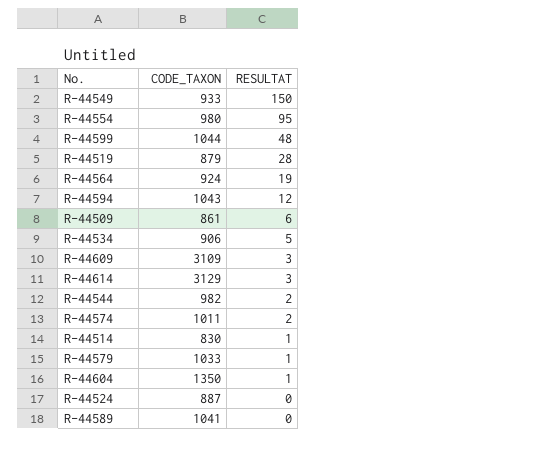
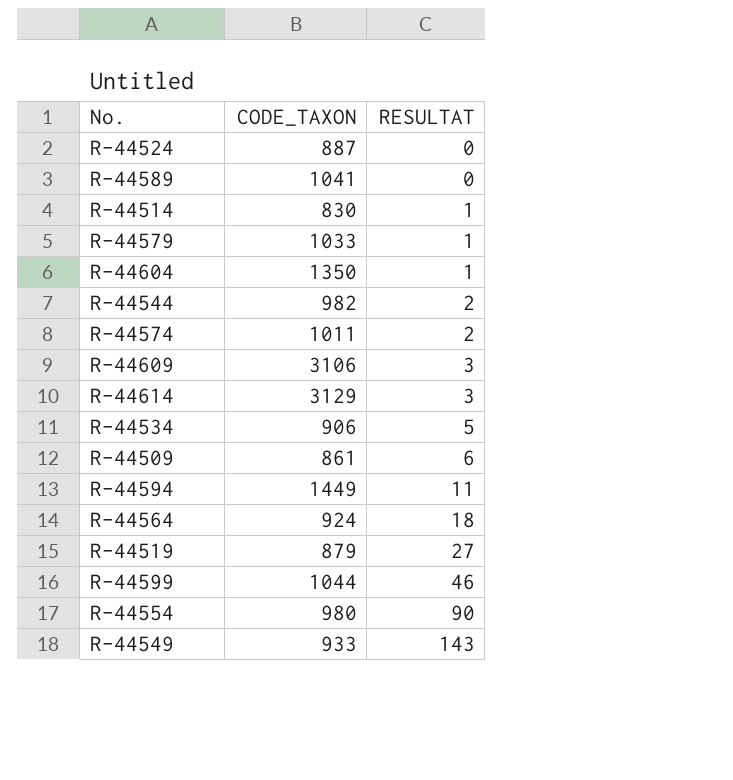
row order: RESULTAT descending -> RESULTAT ascending
R-44609 | CODE_TAXON: 3109 -> 3106
R-44594 | CODE_TAXON: 1043 -> 1449
R-44594 | RESULTAT: 12 -> 11
R-44564 | RESULTAT: 19 -> 18
R-44519 | RESULTAT: 28 -> 27
R-44599 | RESULTAT: 48 -> 46
R-44554 | RESULTAT: 95 -> 90
R-44549 | RESULTAT: 150 -> 143

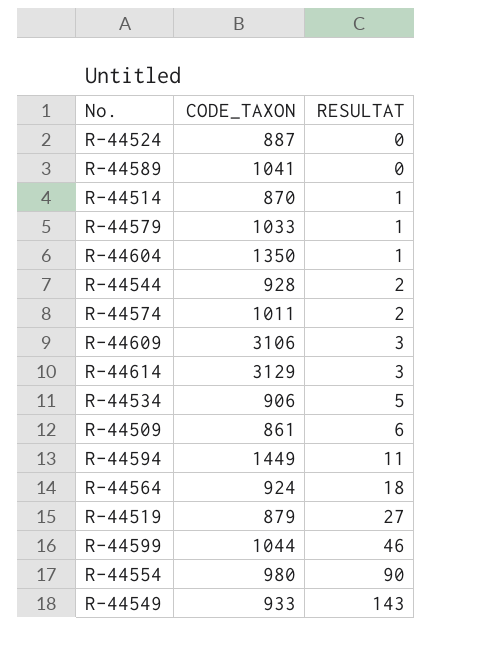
R-44514 | CODE_TAXON: 830 -> 870
R-44544 | CODE_TAXON: 982 -> 928

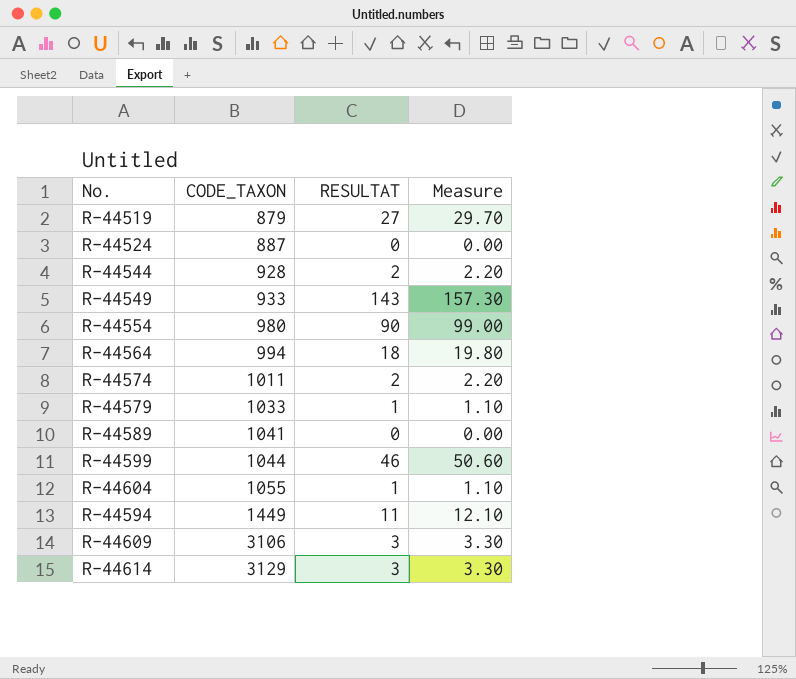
row order: RESULTAT ascending -> CODE_TAXON ascending
column Measure | formula: none -> [RESULTAT] * 1.1
row R-44514: 870 | 1 -> none
row R-44534: 906 | 5 -> none
row R-44509: 861 | 6 -> none
R-44564 | CODE_TAXON: 924 -> 994
R-44604 | CODE_TAXON: 1350 -> 1055

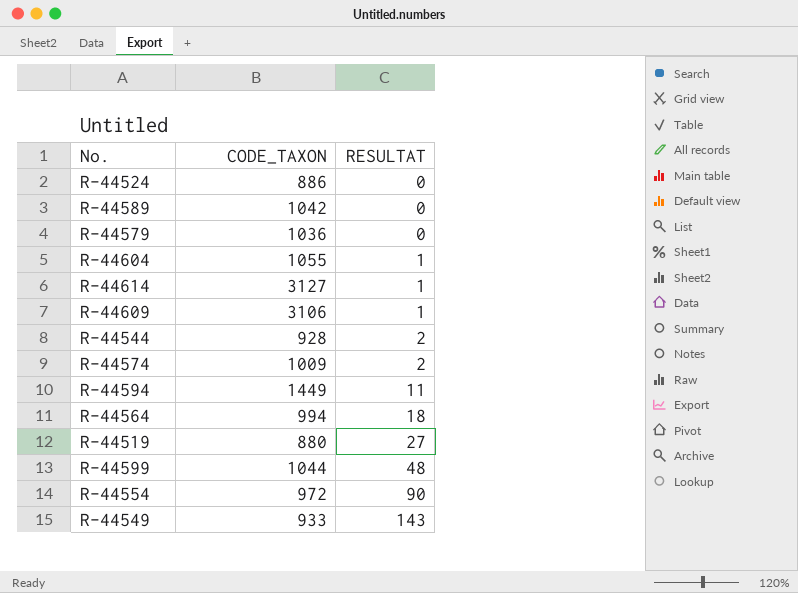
row order: CODE_TAXON ascending -> RESULTAT ascending
column Measure | formula: [RESULTAT] * 1.1 -> none
R-44524 | CODE_TAXON: 887 -> 886
R-44589 | CODE_TAXON: 1041 -> 1042
R-44579 | CODE_TAXON: 1033 -> 1036
R-44579 | RESULTAT: 1 -> 0
R-44614 | CODE_TAXON: 3129 -> 3127
R-44614 | RESULTAT: 3 -> 1
R-44609 | RESULTAT: 3 -> 1
R-44574 | CODE_TAXON: 1011 -> 1009
R-44519 | CODE_TAXON: 879 -> 880
R-44599 | RESULTAT: 46 -> 48
R-44554 | CODE_TAXON: 980 -> 972

